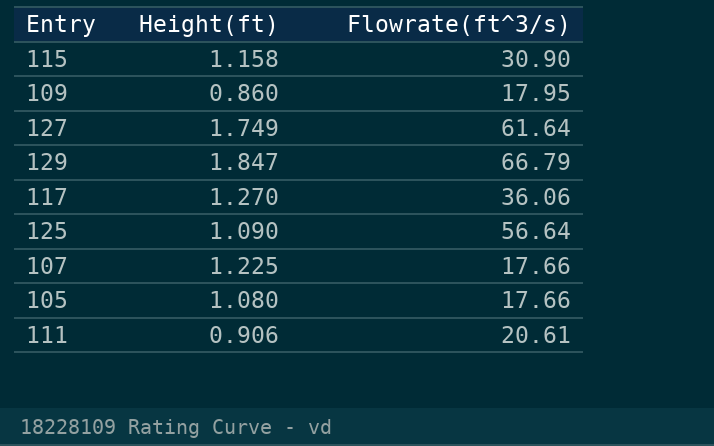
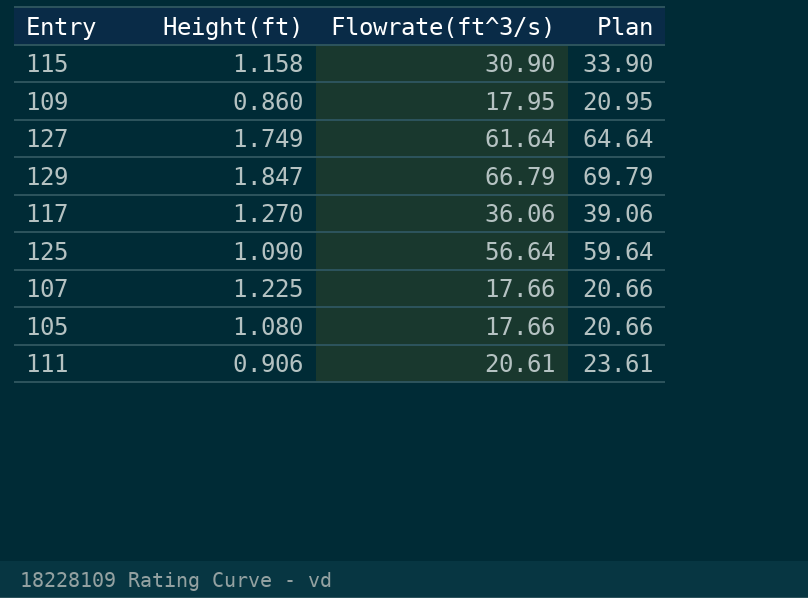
column Plan | formula: none -> [Flowrate(ft^3/s)] + 3

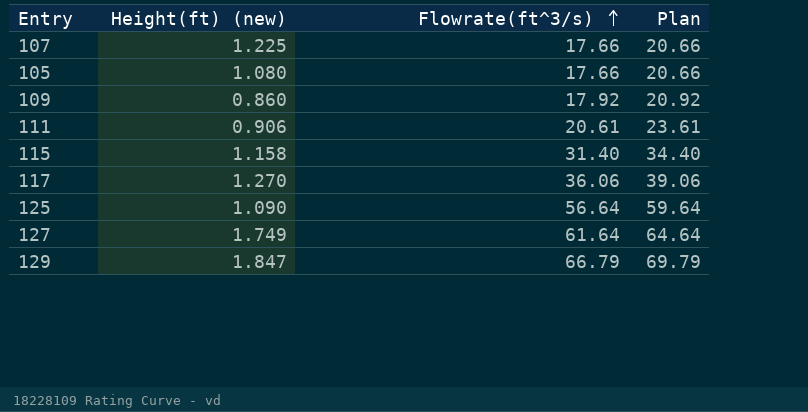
row order: none -> Flowrate(ft^3/s) ascending
column name: Height(ft) -> Height(ft) (new)
109 | Flowrate(ft^3/s): 17.95 -> 17.92
109 | Plan: 20.95 -> 20.92
115 | Flowrate(ft^3/s): 30.90 -> 31.40
115 | Plan: 33.90 -> 34.40

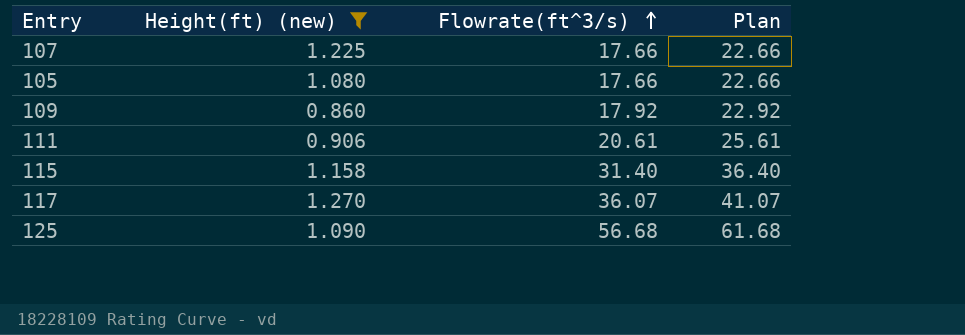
filter: none -> Height(ft) (new) <= 1.270
column Plan | formula: [Flowrate(ft^3/s)] + 3 -> [Flowrate(ft^3/s)] + 5
117 | Flowrate(ft^3/s): 36.06 -> 36.07
125 | Flowrate(ft^3/s): 56.64 -> 56.68

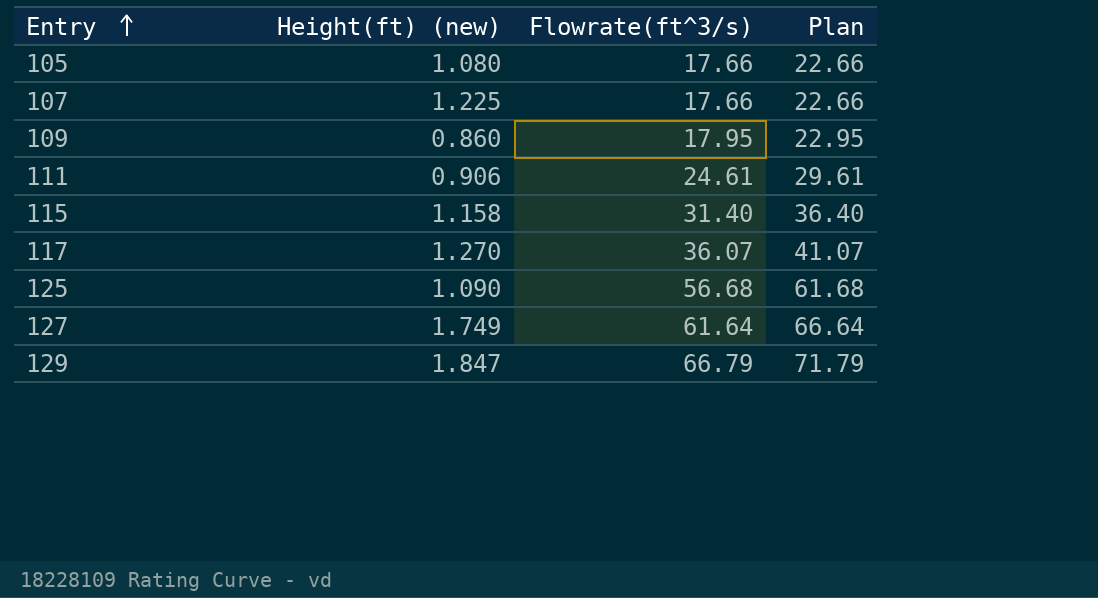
filter: Height(ft) (new) <= 1.270 -> none
row order: Flowrate(ft^3/s) ascending -> Entry ascending
109 | Flowrate(ft^3/s): 17.92 -> 17.95
109 | Plan: 22.92 -> 22.95
111 | Flowrate(ft^3/s): 20.61 -> 24.61
111 | Plan: 25.61 -> 29.61

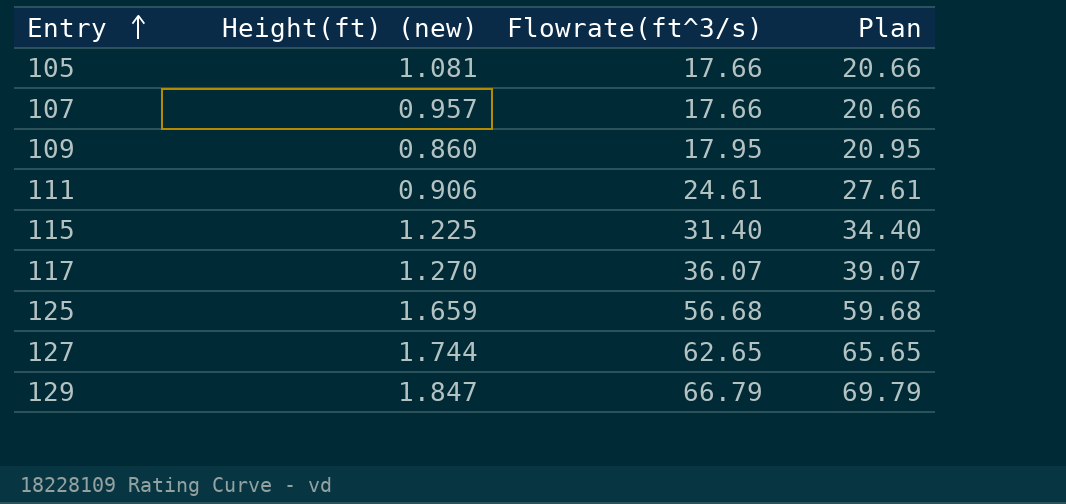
column Plan | formula: [Flowrate(ft^3/s)] + 5 -> [Flowrate(ft^3/s)] + 3
105 | Height(ft) (new): 1.080 -> 1.081
107 | Height(ft) (new): 1.225 -> 0.957
115 | Height(ft) (new): 1.158 -> 1.225
125 | Height(ft) (new): 1.090 -> 1.659
127 | Height(ft) (new): 1.749 -> 1.744
127 | Flowrate(ft^3/s): 61.64 -> 62.65

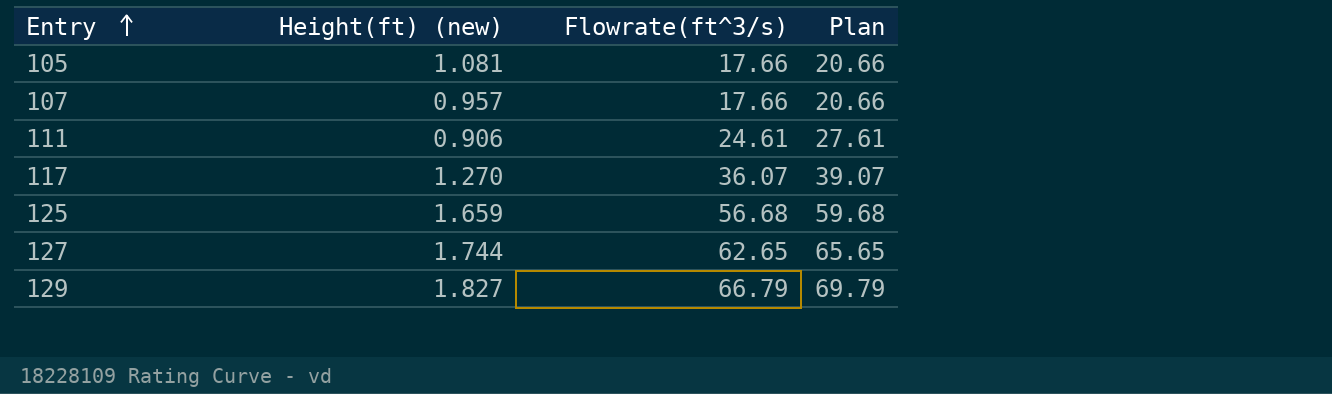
row 109: 0.860 | 17.95 | 20.95 -> none
row 115: 1.225 | 31.40 | 34.40 -> none
129 | Height(ft) (new): 1.847 -> 1.827

